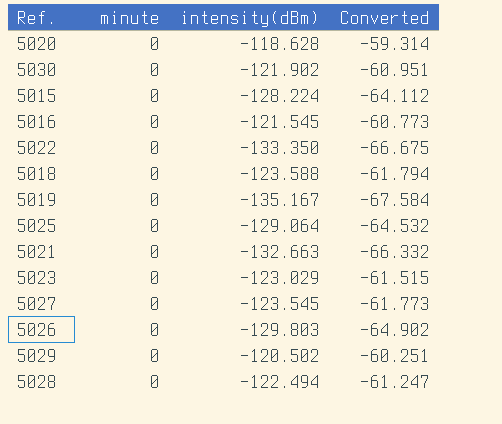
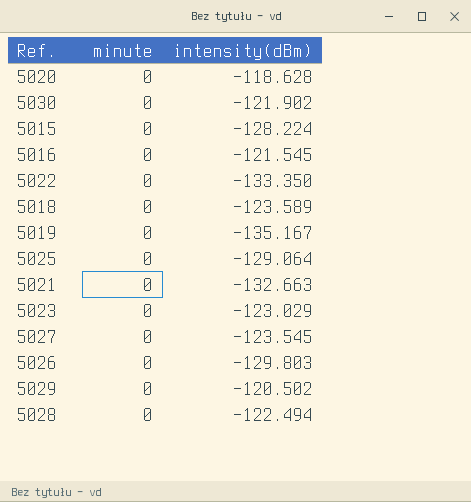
column Converted | formula: [intensity(dBm)] * 0.5 -> none
5018 | intensity(dBm): -123.588 -> -123.589

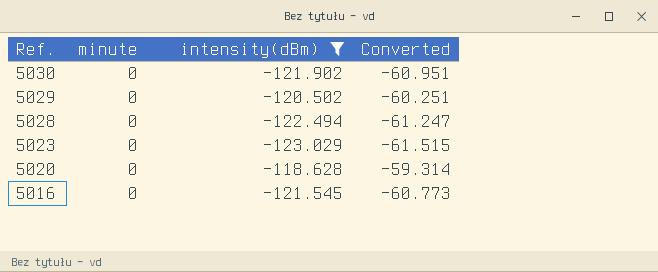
filter: none -> intensity(dBm) >= -123.029
row order: none -> Ref. descending
column Converted | formula: none -> [intensity(dBm)] * 0.5

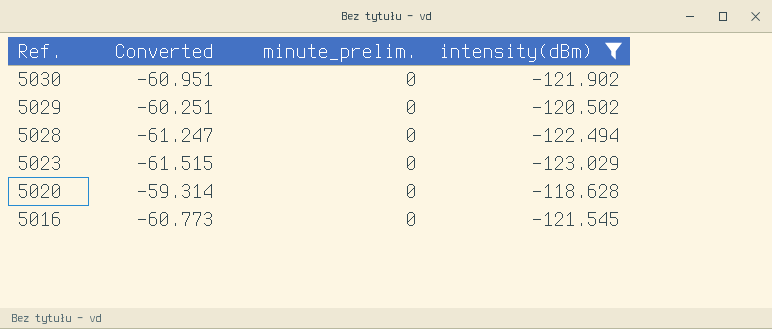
column Converted | position: 4 -> 2
column name: minute -> minute_prelim.

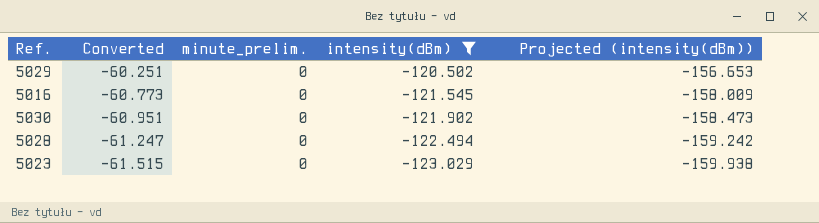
row order: Ref. descending -> Converted descending
column Projected (intensity(dBm)) | formula: none -> [intensity(dBm)] * 1.3
row 5020: -59.314 | 0 | -118.628 -> none

